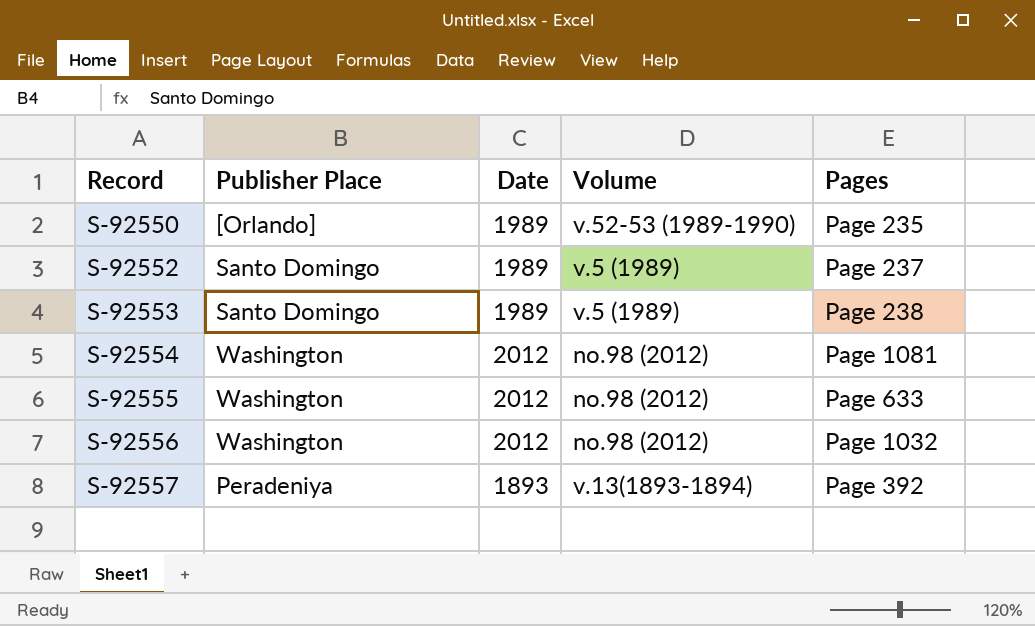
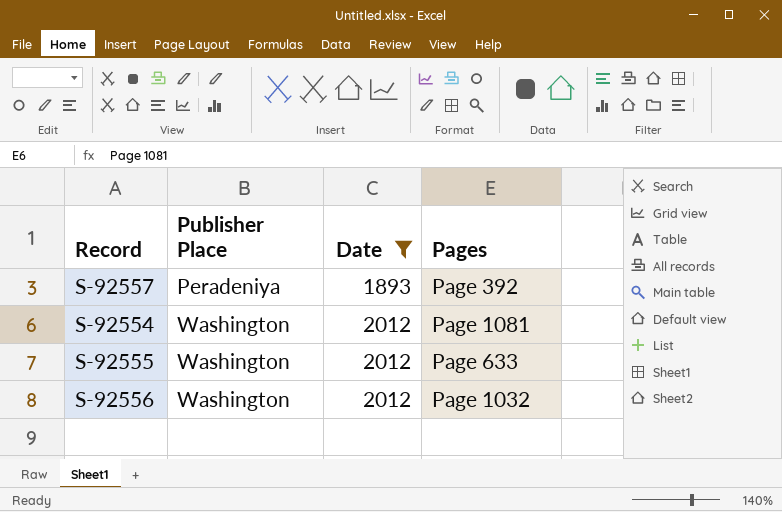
filter: none -> Date != 1989
row order: Record ascending -> Publisher Place ascending
column Volume | position: 4 -> none

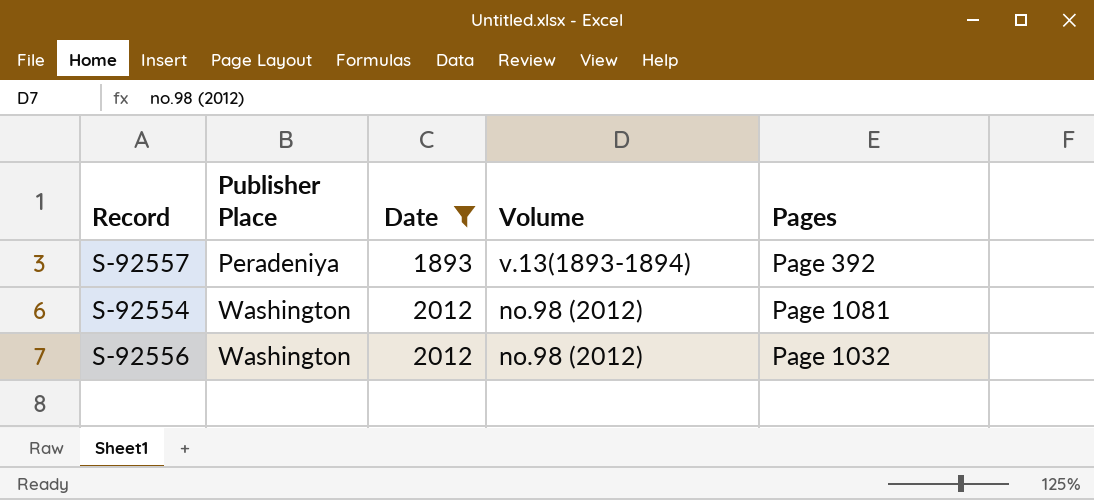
column Volume | position: none -> 4
row S-92555: Washington | 2012 | Page 633 -> none

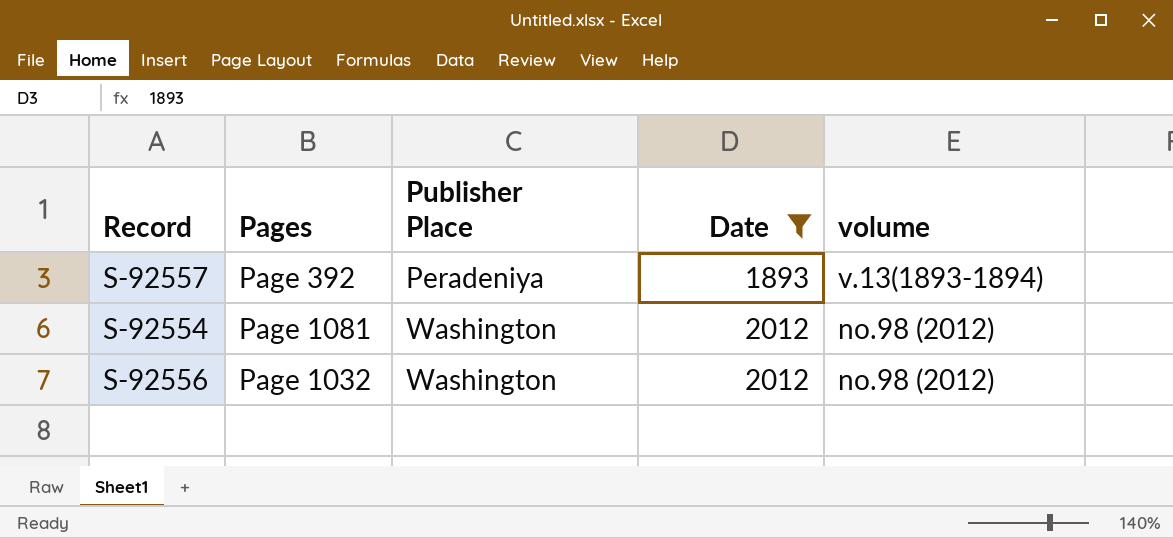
column Pages | position: 5 -> 2
column name: Volume -> volume

